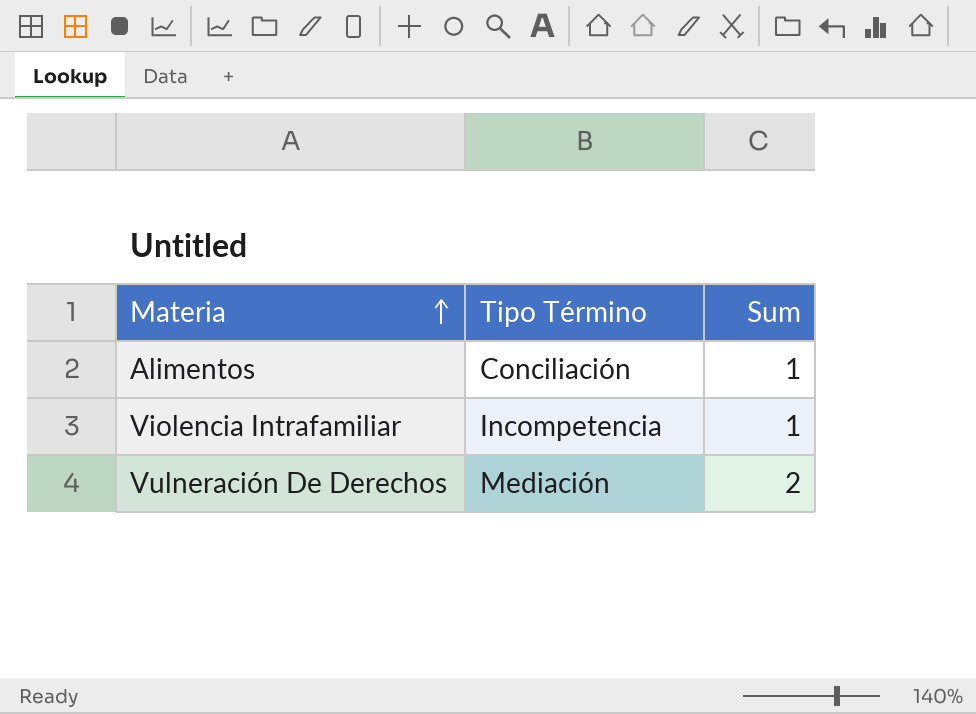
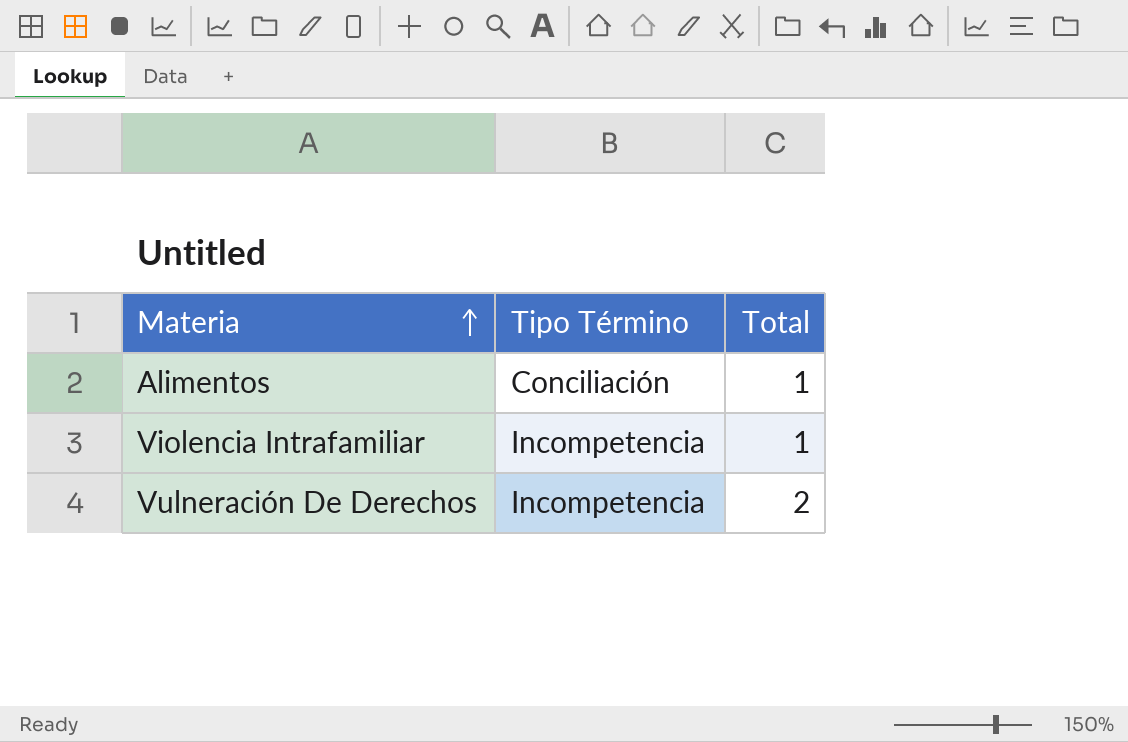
column name: Sum -> Total
Vulneración De Derechos | Tipo Término: Mediación -> Incompetencia

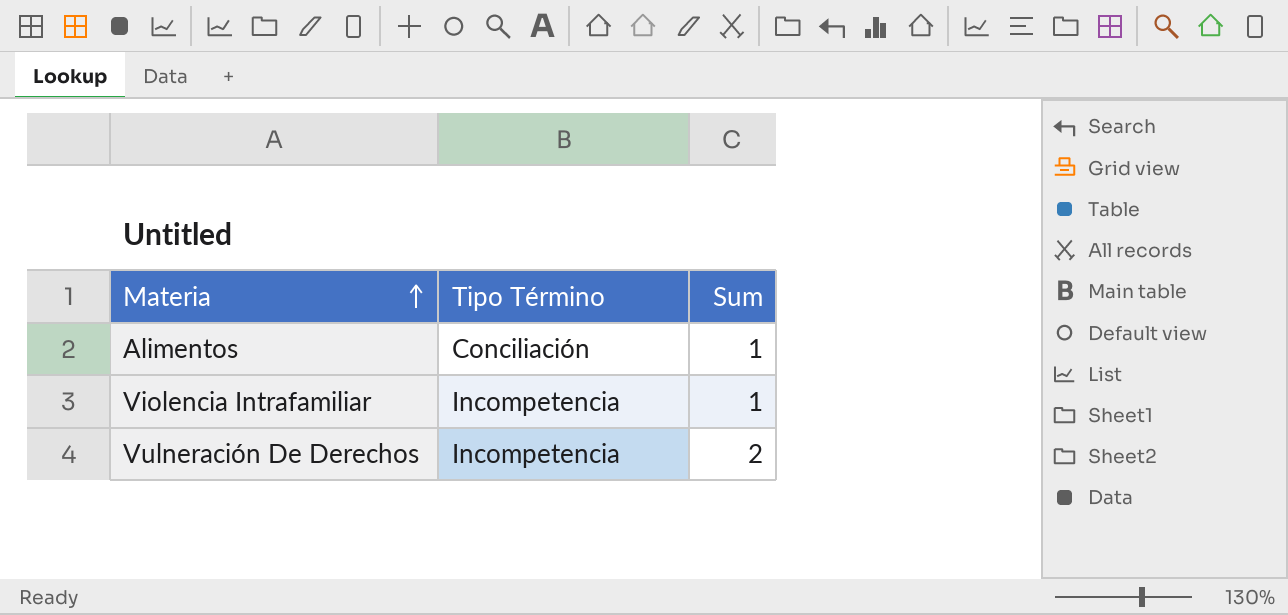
column name: Total -> Sum

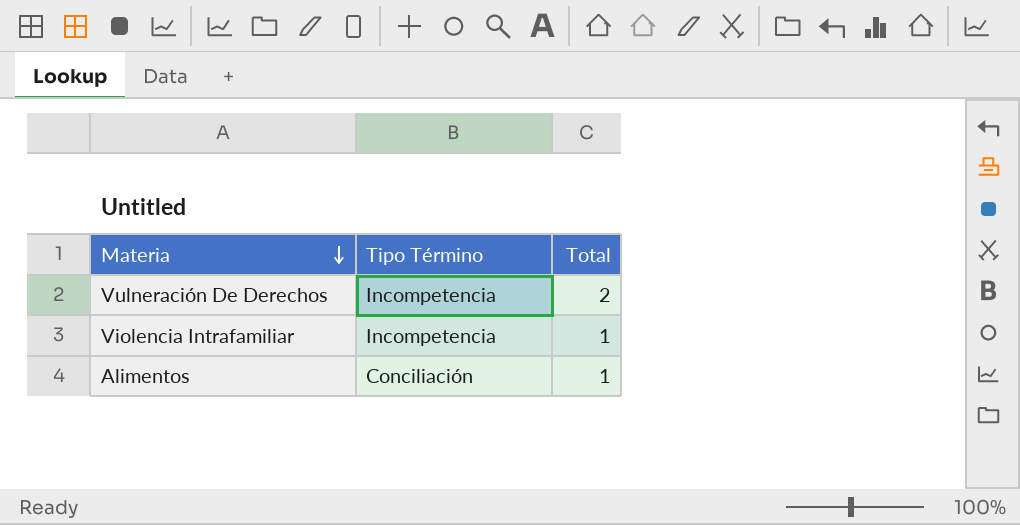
row order: Materia ascending -> Materia descending
column name: Sum -> Total

